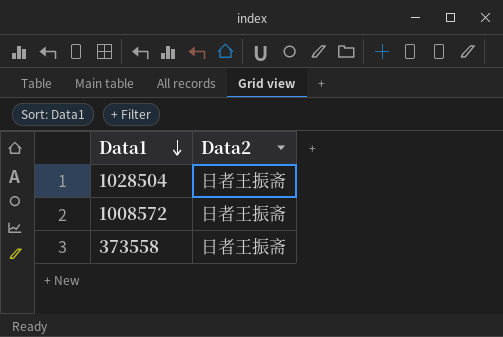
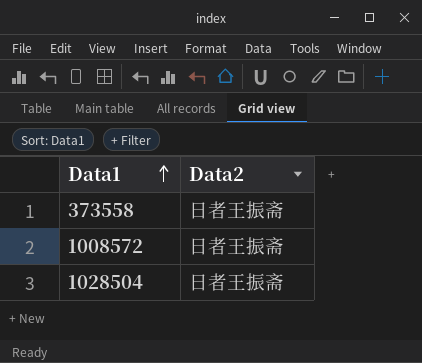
row order: Data1 descending -> Data1 ascending

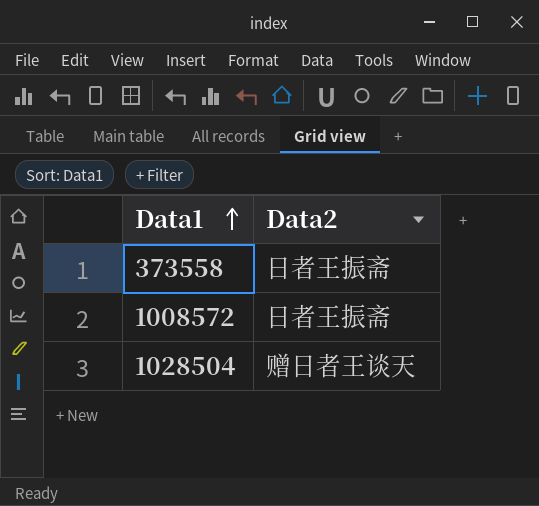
1028504 | Data2: 日者王振斋 -> 赠日者王谈天

